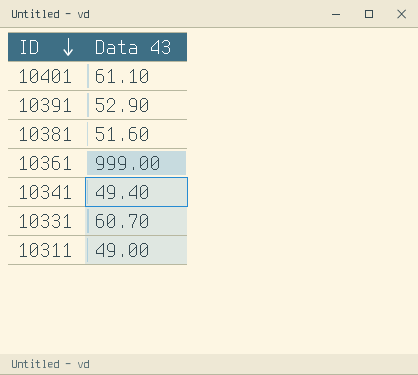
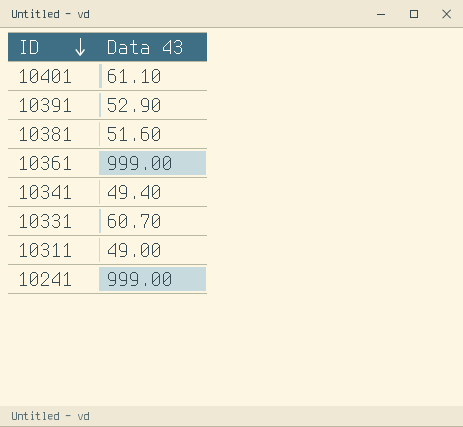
row 10241: none -> 999.00

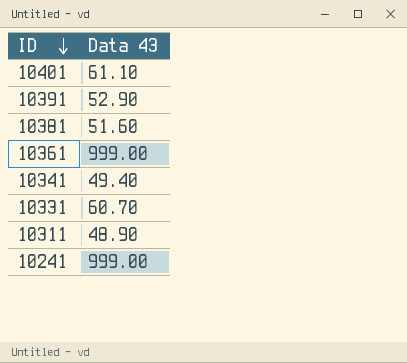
10311 | Data 43: 49.00 -> 48.90

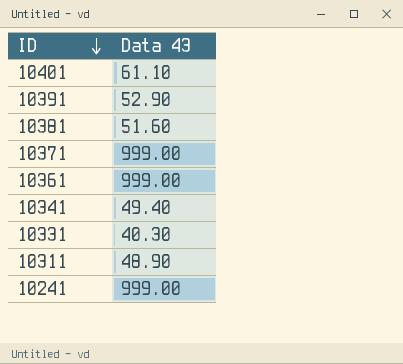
row 10371: none -> 999.00
10331 | Data 43: 60.70 -> 40.30

